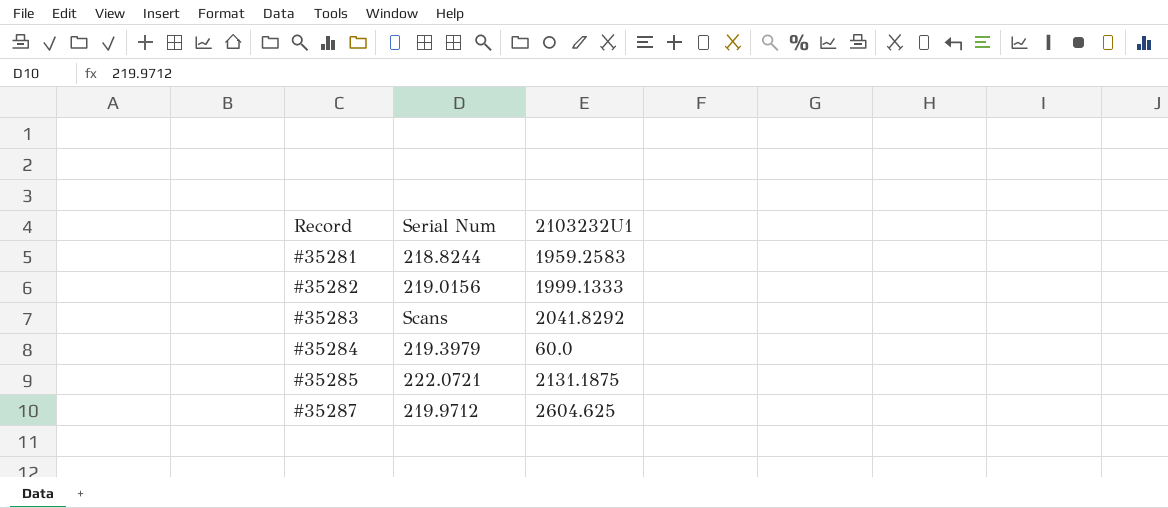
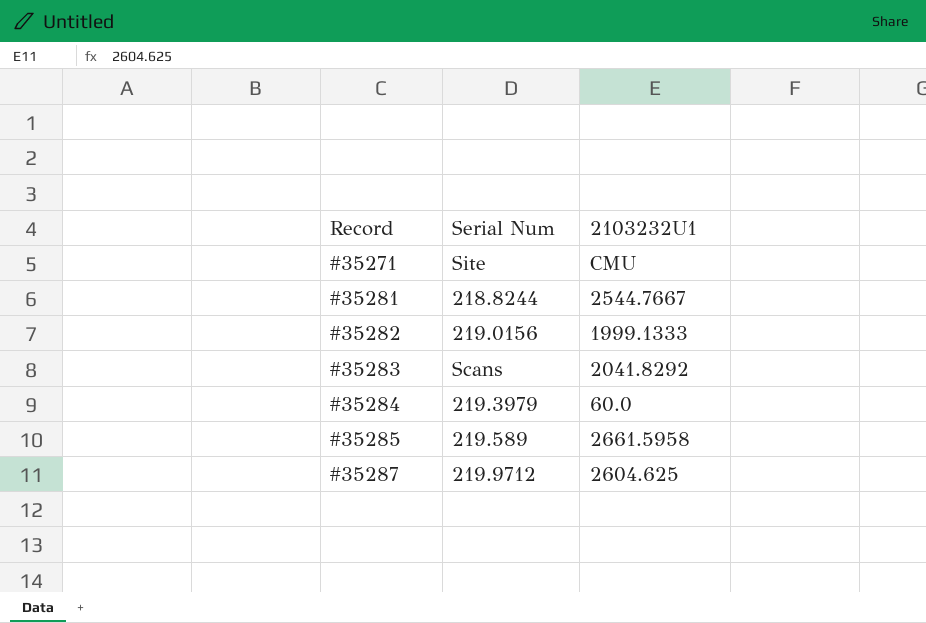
row #35271: none -> Site | CMU
#35281 | 2103232U1: 1959.2583 -> 2544.7667
#35285 | Serial Num: 222.0721 -> 219.589
#35285 | 2103232U1: 2131.1875 -> 2661.5958

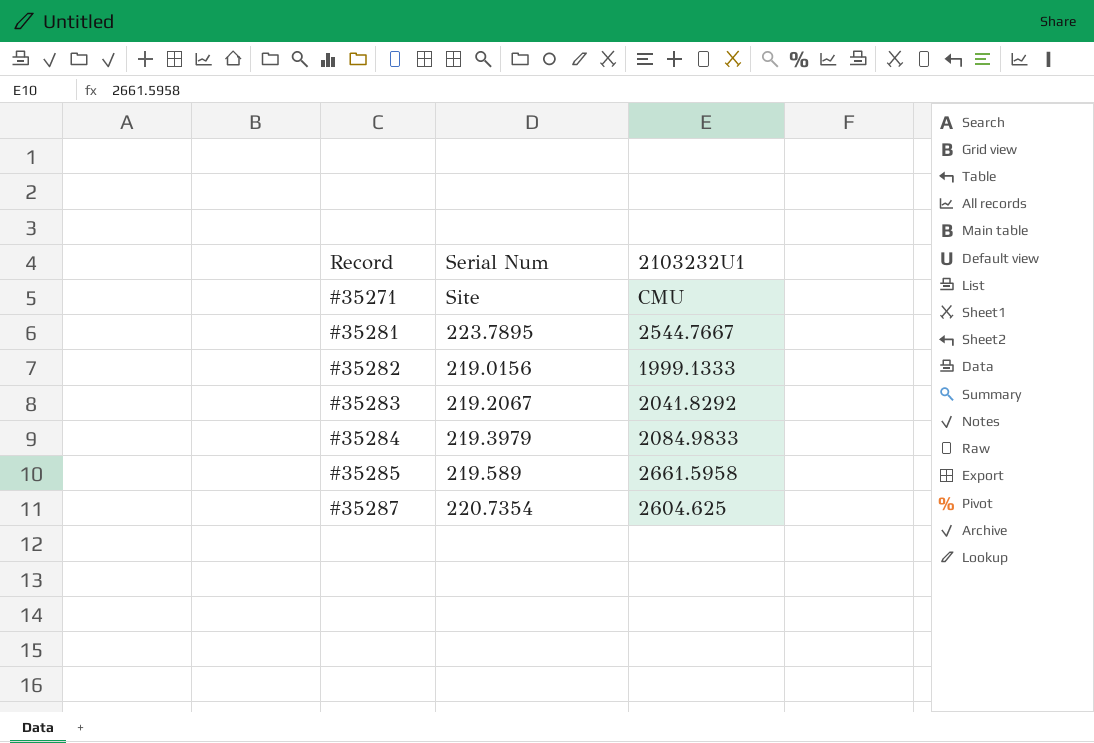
#35281 | Serial Num: 218.8244 -> 223.7895
#35283 | Serial Num: Scans -> 219.2067
#35284 | 2103232U1: 60.0 -> 2084.9833
#35287 | Serial Num: 219.9712 -> 220.7354

